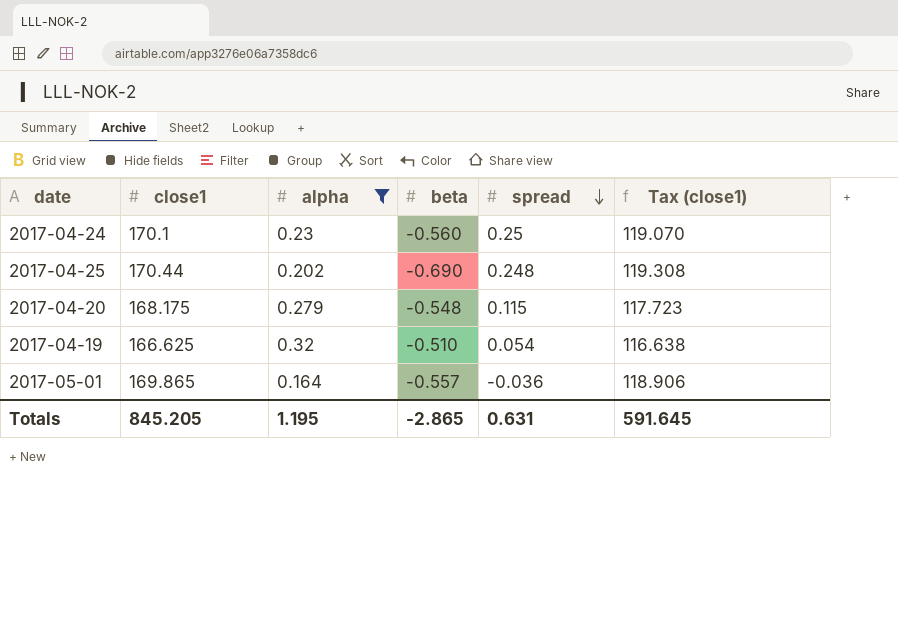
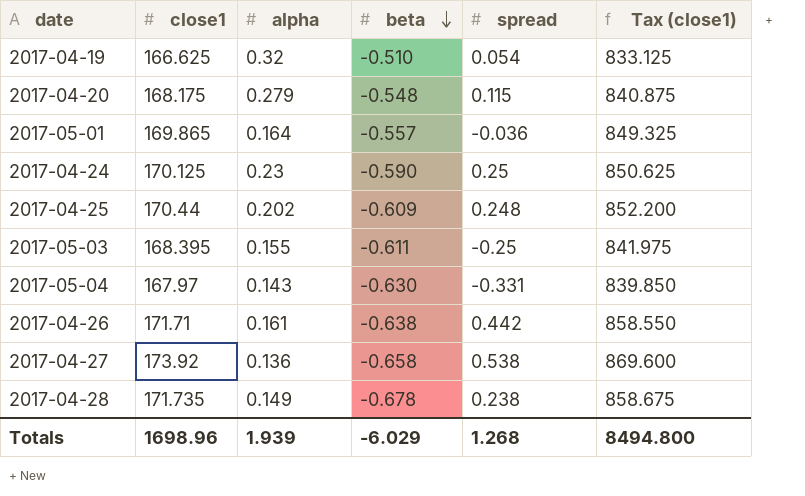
filter: alpha >= 0.164 -> none
row order: spread descending -> beta descending
column Tax (close1) | formula: [close1] * 0.7 -> [close1] * 5
2017-04-24 | close1: 170.1 -> 170.125
2017-04-24 | beta: -0.560 -> -0.590
2017-04-25 | beta: -0.690 -> -0.609
Totals | close1: 845.205 -> 1698.96
Totals | alpha: 1.195 -> 1.939
Totals | beta: -2.865 -> -6.029
Totals | spread: 0.631 -> 1.268
Totals | Tax (close1): 591.645 -> 8494.800

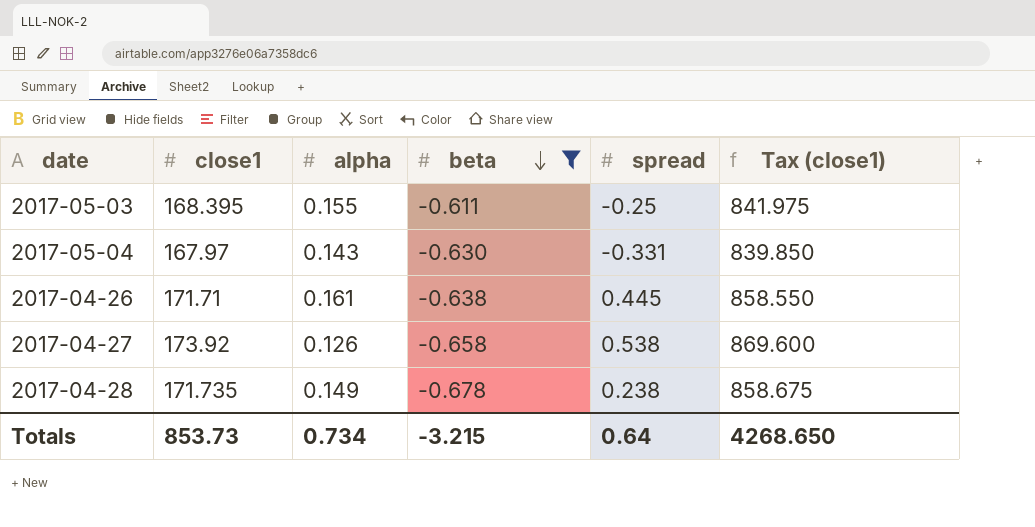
filter: none -> beta <= -0.611
2017-04-26 | spread: 0.442 -> 0.445
2017-04-27 | alpha: 0.136 -> 0.126
Totals | close1: 1698.96 -> 853.73
Totals | alpha: 1.939 -> 0.734
Totals | beta: -6.029 -> -3.215
Totals | spread: 1.268 -> 0.64
Totals | Tax (close1): 8494.800 -> 4268.650

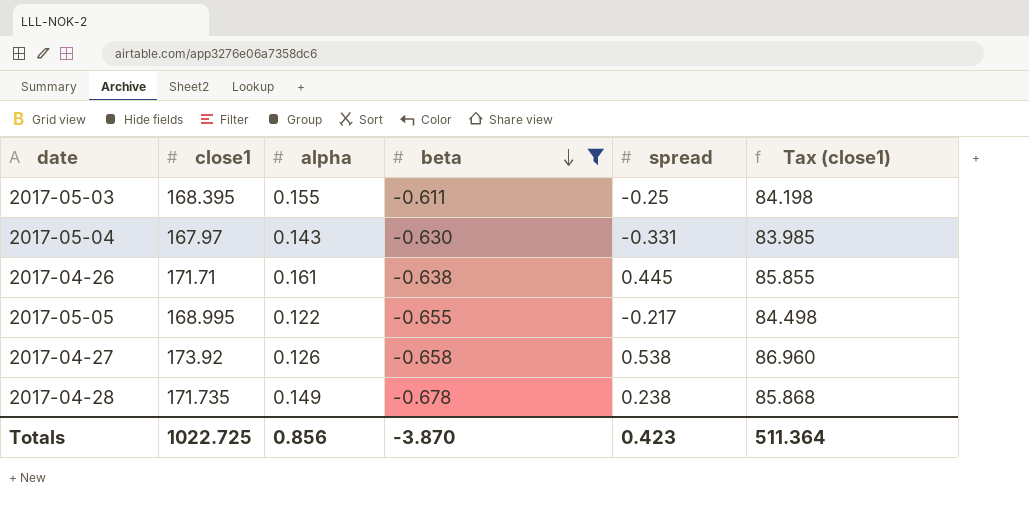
column Tax (close1) | formula: [close1] * 5 -> [close1] * 0.5
row 2017-05-05: none -> 168.995 | 0.122 | -0.655 | -0.217 | 84.498
Totals | close1: 853.73 -> 1022.725
Totals | alpha: 0.734 -> 0.856
Totals | beta: -3.215 -> -3.870
Totals | spread: 0.64 -> 0.423
Totals | Tax (close1): 4268.650 -> 511.364

